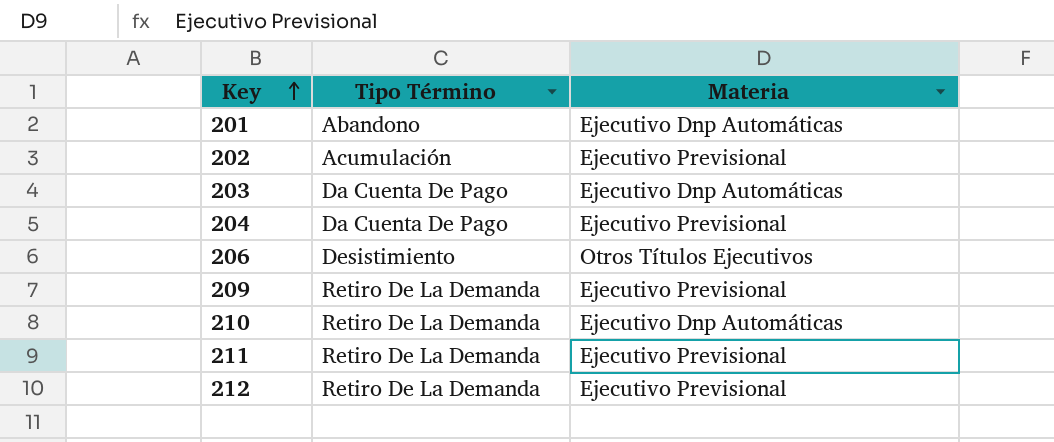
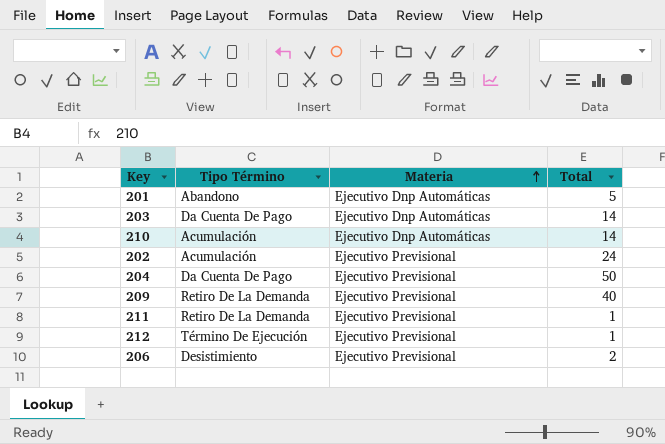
row order: Key ascending -> Materia ascending
column Total | position: none -> 4
210 | Tipo Término: Retiro De La Demanda -> Acumulación
212 | Tipo Término: Retiro De La Demanda -> Término De Ejecución
206 | Materia: Otros Títulos Ejecutivos -> Ejecutivo Previsional

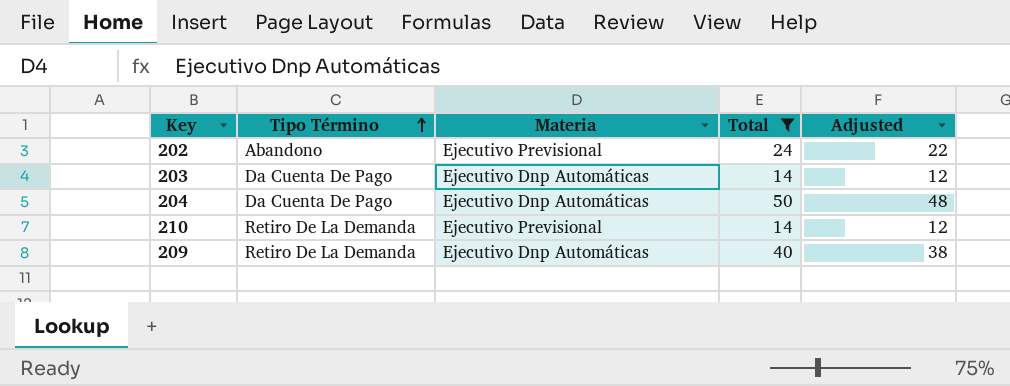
filter: none -> Total >= 14
row order: Materia ascending -> Tipo Término ascending
column Adjusted | formula: none -> [Total] - 2
202 | Tipo Término: Acumulación -> Abandono
204 | Materia: Ejecutivo Previsional -> Ejecutivo Dnp Automáticas
210 | Tipo Término: Acumulación -> Retiro De La Demanda
210 | Materia: Ejecutivo Dnp Automáticas -> Ejecutivo Previsional
209 | Materia: Ejecutivo Previsional -> Ejecutivo Dnp Automáticas

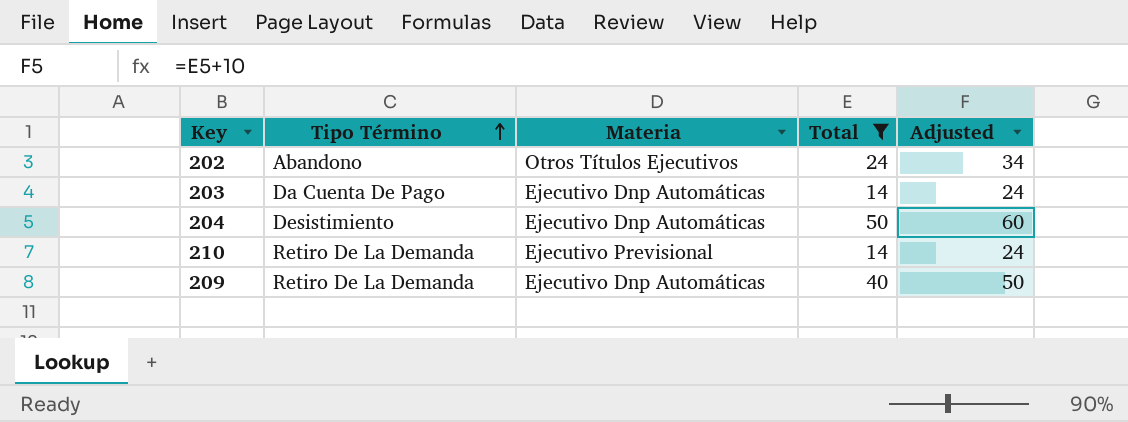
column Adjusted | formula: [Total] - 2 -> [Total] + 10
202 | Materia: Ejecutivo Previsional -> Otros Títulos Ejecutivos
204 | Tipo Término: Da Cuenta De Pago -> Desistimiento

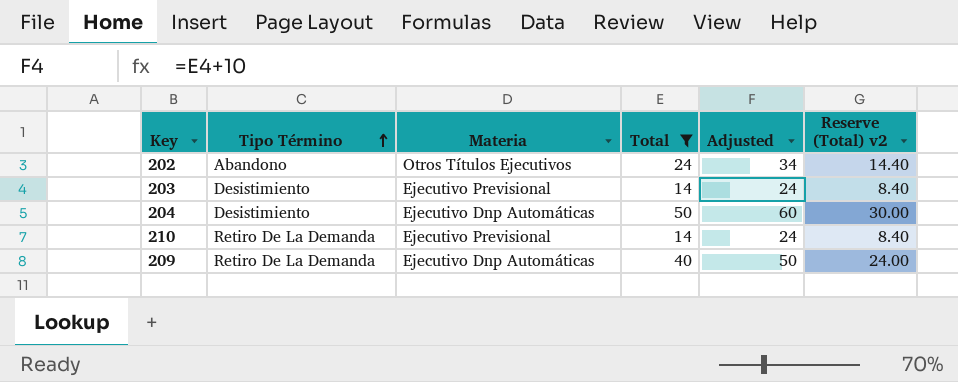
column Reserve (Total) v2 | formula: none -> [Total] * 0.6
203 | Tipo Término: Da Cuenta De Pago -> Desistimiento
203 | Materia: Ejecutivo Dnp Automáticas -> Ejecutivo Previsional

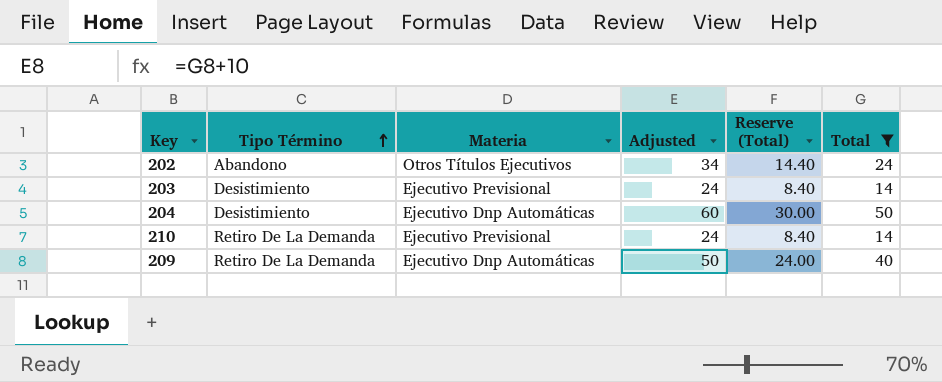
column name: Reserve (Total) v2 -> Reserve (Total)
column Total | position: 4 -> 6

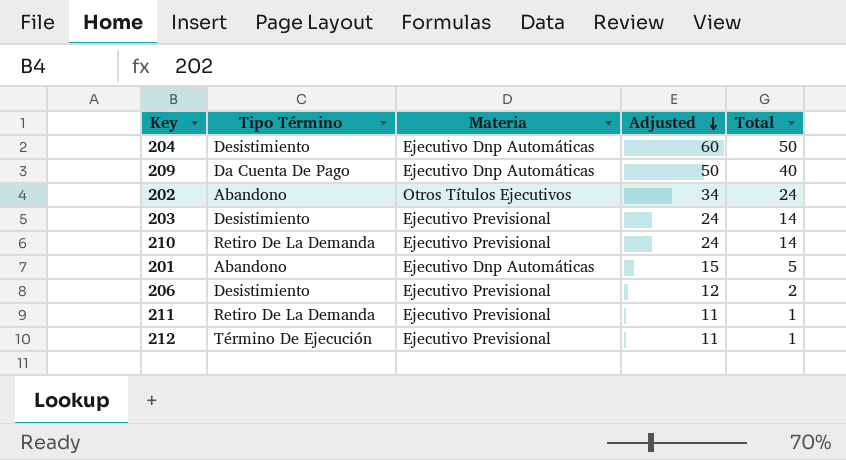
filter: Total >= 14 -> none
row order: Tipo Término ascending -> Adjusted descending
column Reserve (Total) | formula: [Total] * 0.6 -> none
209 | Tipo Término: Retiro De La Demanda -> Da Cuenta De Pago

